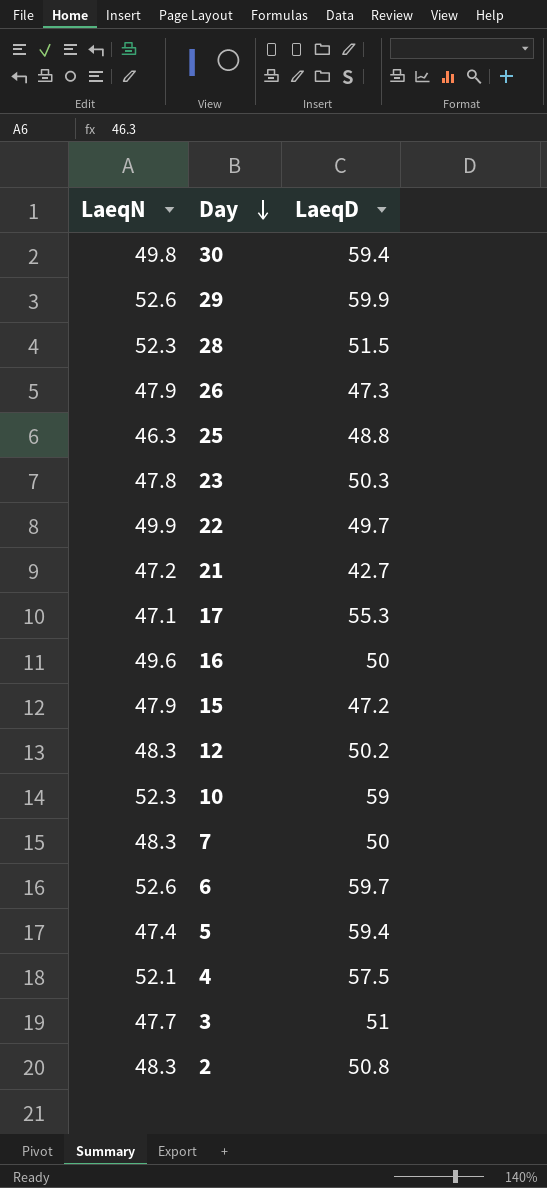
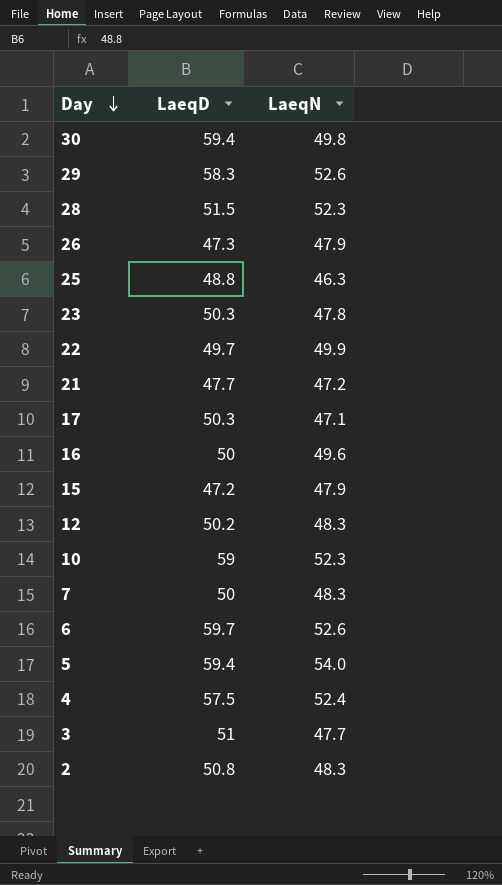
column LaeqN | position: 1 -> 3
29 | LaeqD: 59.9 -> 58.3
21 | LaeqD: 42.7 -> 47.7
17 | LaeqD: 55.3 -> 50.3
5 | LaeqN: 47.4 -> 54.0
4 | LaeqN: 52.1 -> 52.4

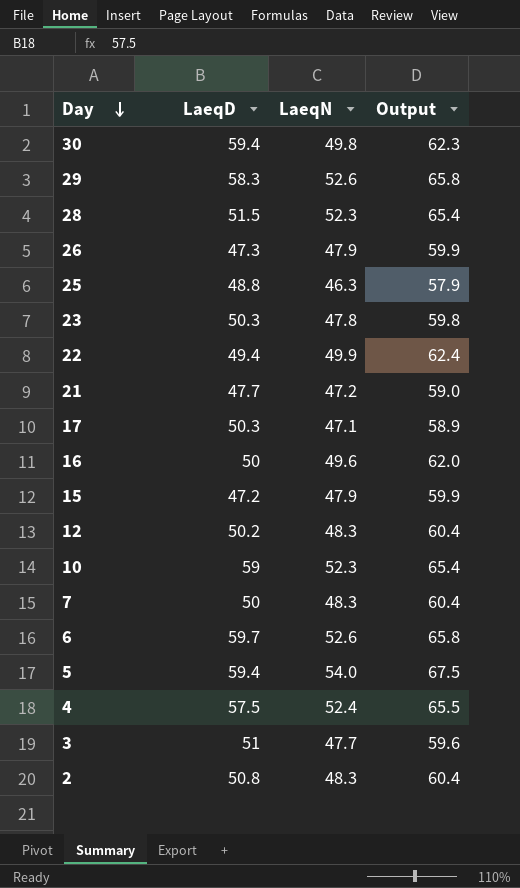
column Output | formula: none -> [LaeqN] * 1.25
22 | LaeqD: 49.7 -> 49.4

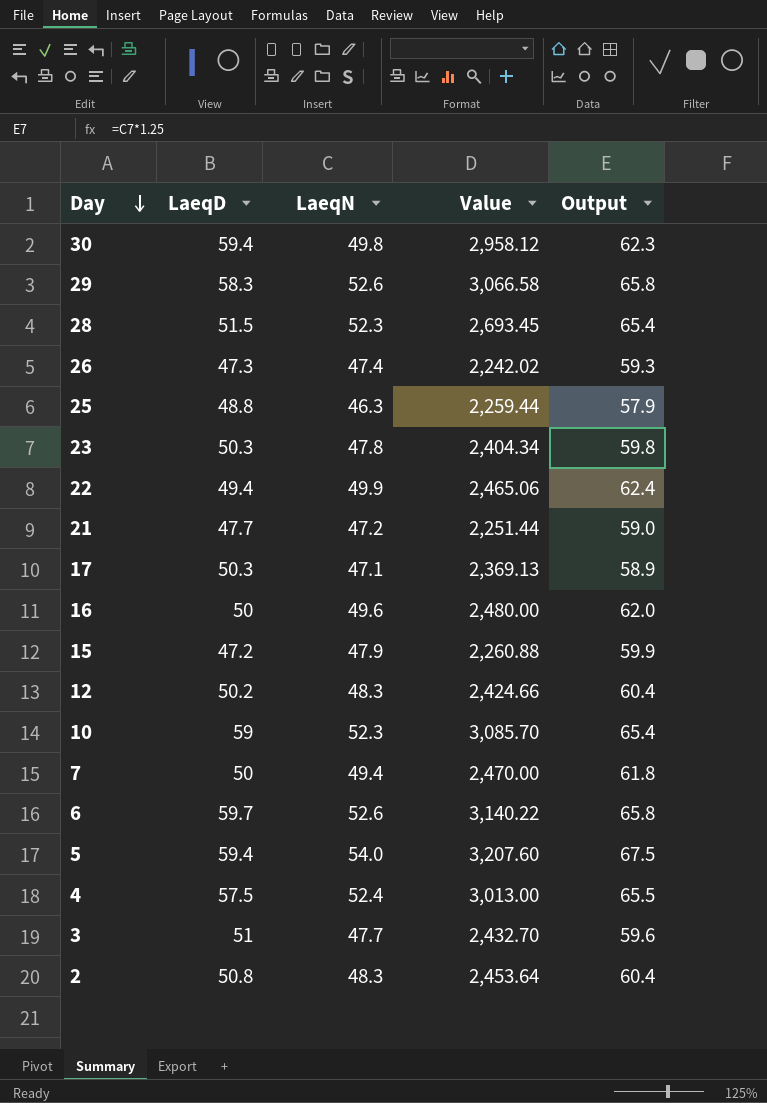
column Value | formula: none -> [LaeqD] * [LaeqN]
26 | LaeqN: 47.9 -> 47.4
26 | Output: 59.9 -> 59.3
7 | LaeqN: 48.3 -> 49.4
7 | Output: 60.4 -> 61.8

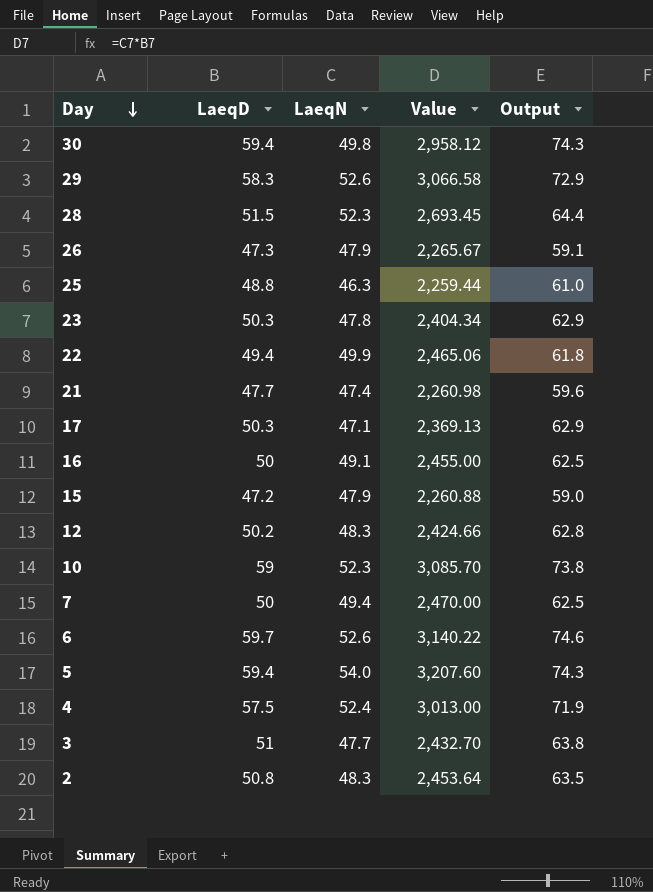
column Output | formula: [LaeqN] * 1.25 -> [LaeqD] * 1.25
26 | LaeqN: 47.4 -> 47.9
26 | Value: 2,242.02 -> 2,265.67
21 | LaeqN: 47.2 -> 47.4
21 | Value: 2,251.44 -> 2,260.98
16 | LaeqN: 49.6 -> 49.1
16 | Value: 2,480.00 -> 2,455.00

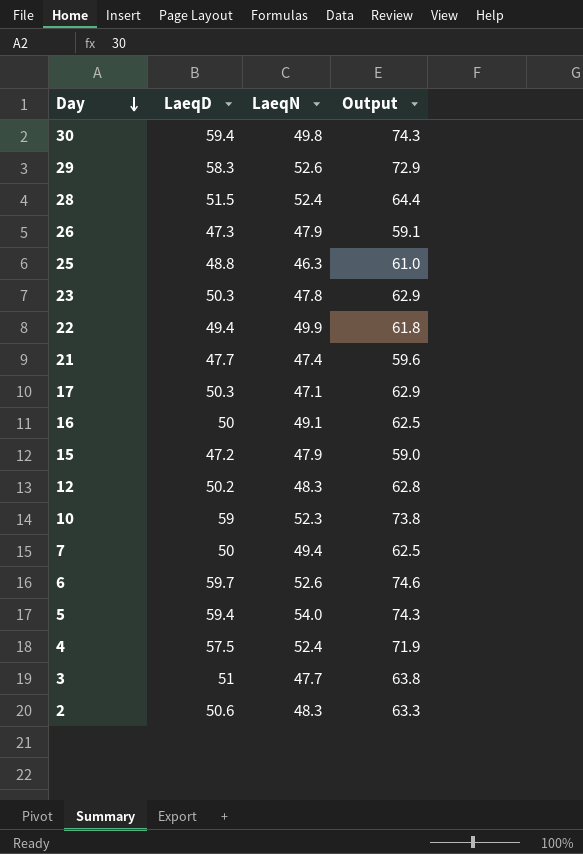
column Value | formula: [LaeqD] * [LaeqN] -> none
28 | LaeqN: 52.3 -> 52.4
2 | LaeqD: 50.8 -> 50.6
2 | Output: 63.5 -> 63.3

